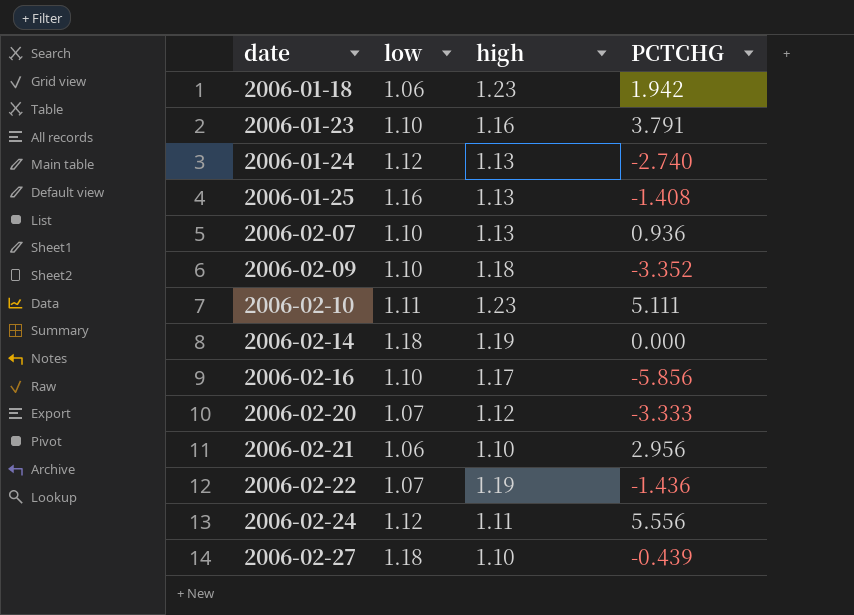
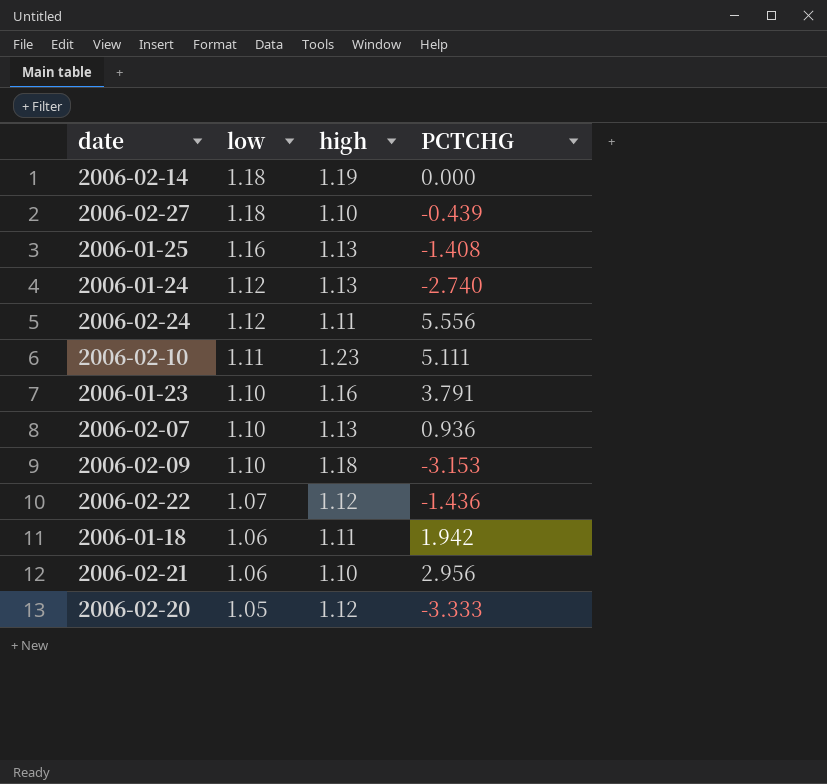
row order: date ascending -> low descending
row 2006-02-16: 1.10 | 1.17 | -5.856 -> none
2006-02-09 | PCTCHG: -3.352 -> -3.153
2006-02-22 | high: 1.19 -> 1.12
2006-01-18 | high: 1.23 -> 1.11
2006-02-20 | low: 1.07 -> 1.05

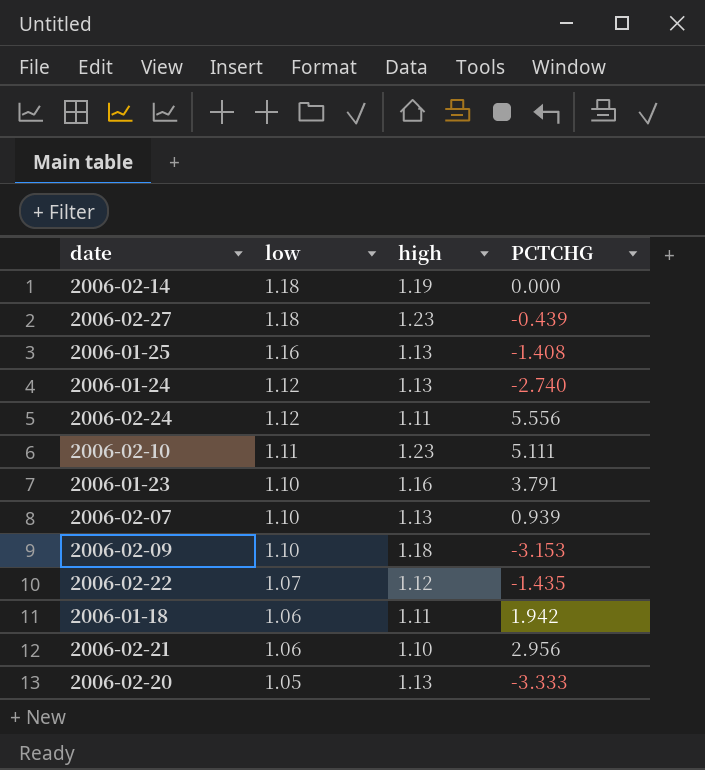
2006-02-27 | high: 1.10 -> 1.23
2006-02-07 | PCTCHG: 0.936 -> 0.939
2006-02-22 | PCTCHG: -1.436 -> -1.435
2006-02-20 | high: 1.12 -> 1.13

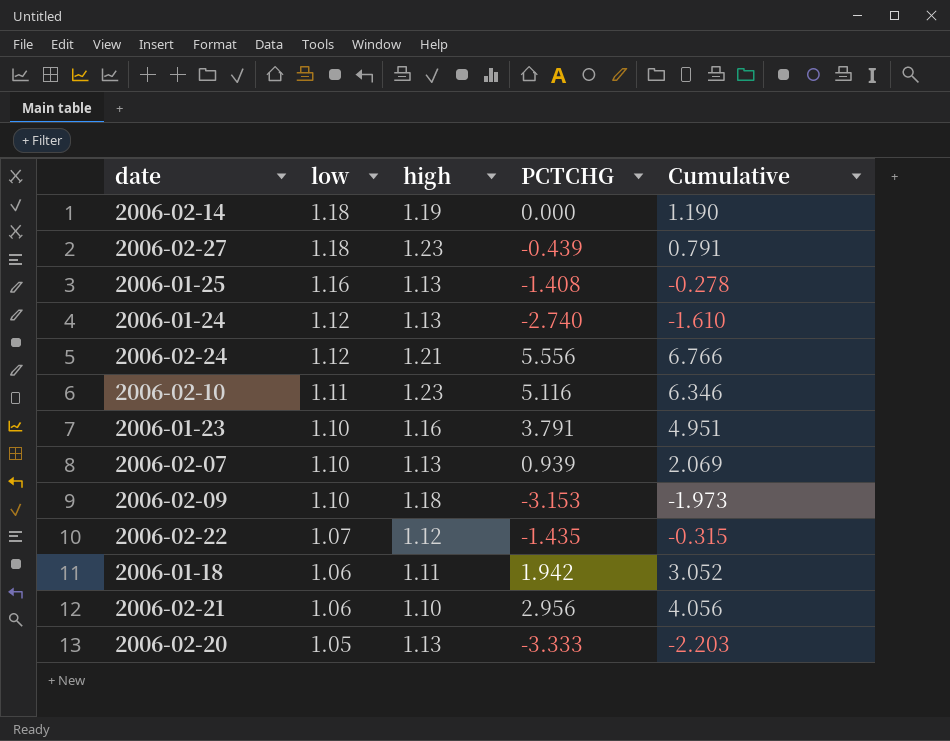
column Cumulative | formula: none -> [high] + [PCTCHG]
2006-02-24 | high: 1.11 -> 1.21
2006-02-10 | PCTCHG: 5.111 -> 5.116

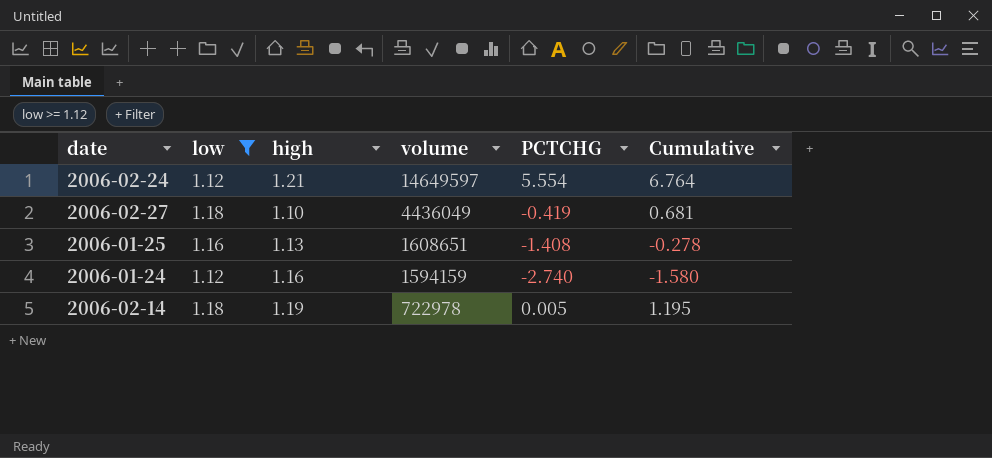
filter: none -> low >= 1.12
row order: low descending -> volume descending
column volume | position: none -> 4
2006-02-24 | PCTCHG: 5.556 -> 5.554
2006-02-24 | Cumulative: 6.766 -> 6.764
2006-02-27 | high: 1.23 -> 1.10
2006-02-27 | PCTCHG: -0.439 -> -0.419
2006-02-27 | Cumulative: 0.791 -> 0.681
2006-01-24 | high: 1.13 -> 1.16
2006-01-24 | Cumulative: -1.610 -> -1.580
2006-02-14 | PCTCHG: 0.000 -> 0.005
2006-02-14 | Cumulative: 1.190 -> 1.195

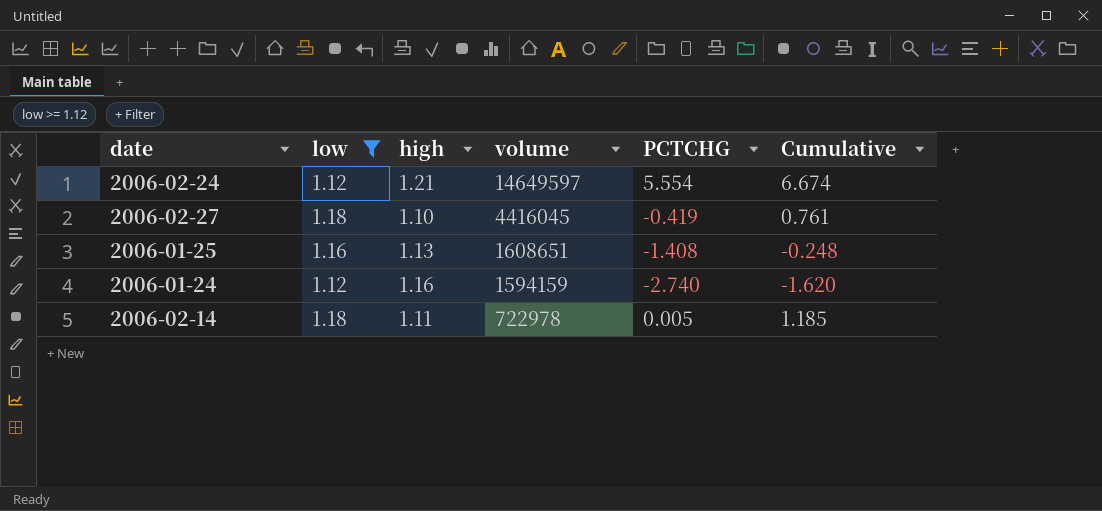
column Cumulative | formula: [high] + [PCTCHG] -> [low] + [PCTCHG]
2006-02-27 | volume: 4436049 -> 4416045
2006-02-14 | high: 1.19 -> 1.11

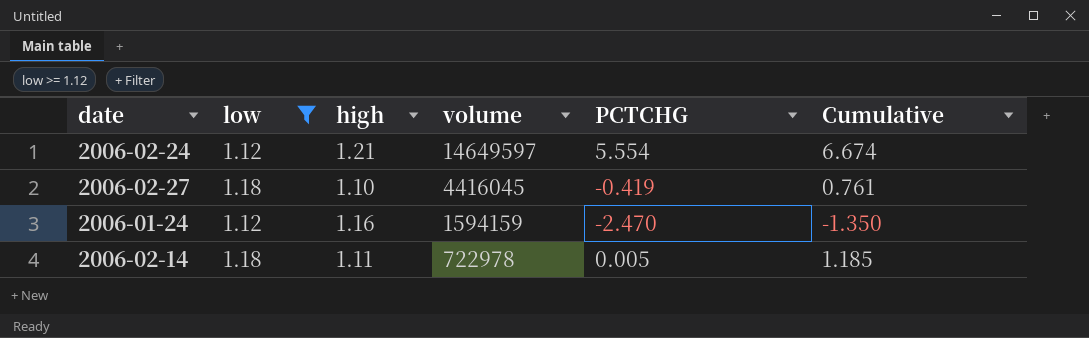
row 2006-01-25: 1.16 | 1.13 | 1608651 | -1.408 | -0.248 -> none
2006-01-24 | PCTCHG: -2.740 -> -2.470
2006-01-24 | Cumulative: -1.620 -> -1.350

